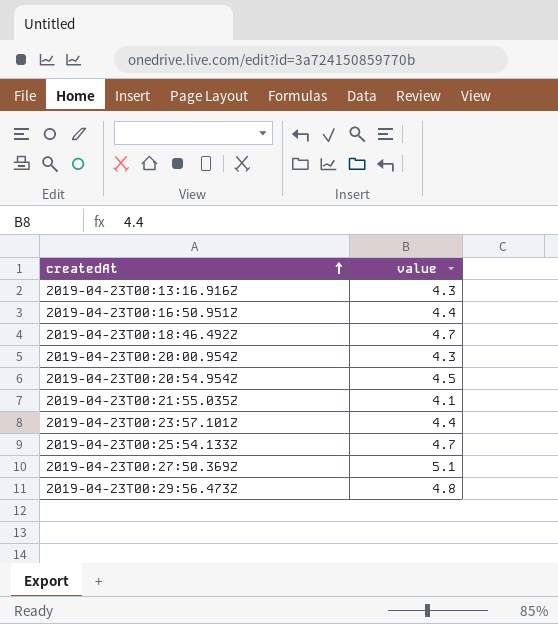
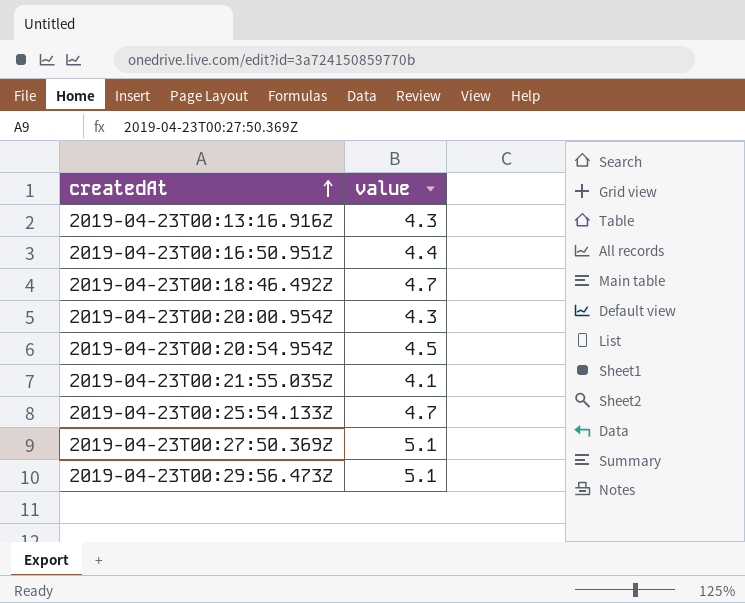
row 2019-04-23T00:23:57.101Z: 4.4 -> none
2019-04-23T00:29:56.473Z | value: 4.8 -> 5.1

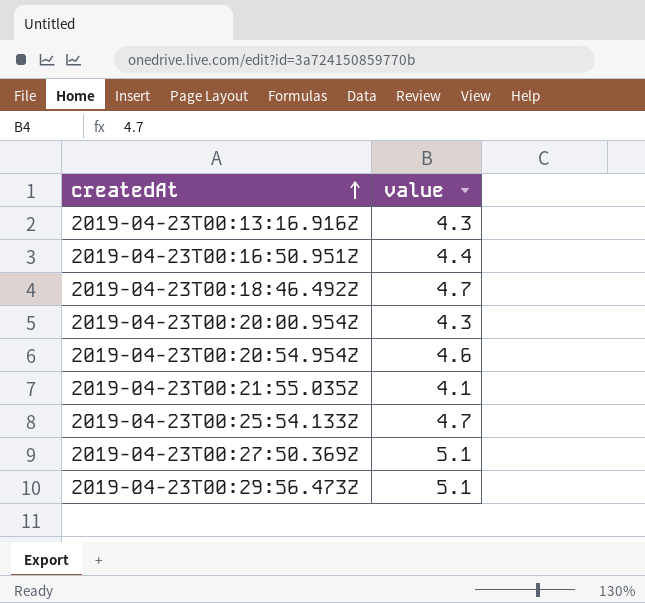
2019-04-23T00:20:54.954Z | value: 4.5 -> 4.6

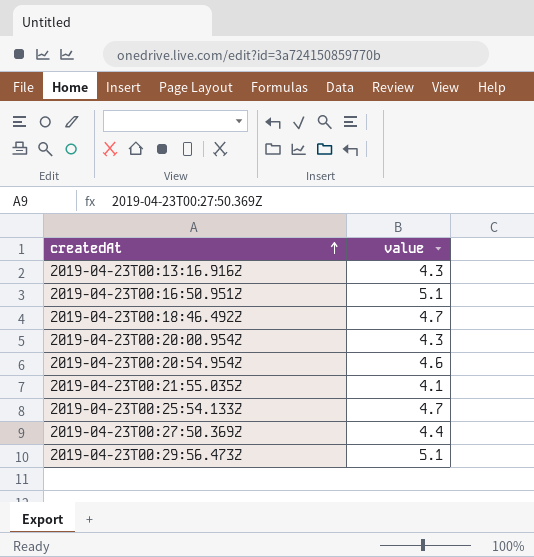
2019-04-23T00:16:50.951Z | value: 4.4 -> 5.1
2019-04-23T00:27:50.369Z | value: 5.1 -> 4.4

